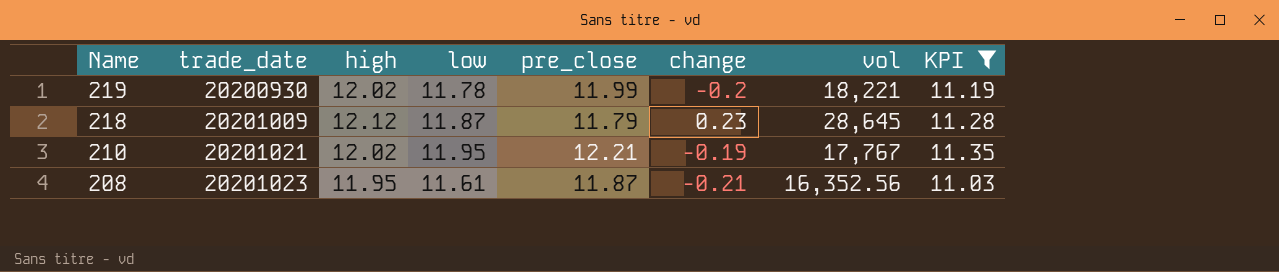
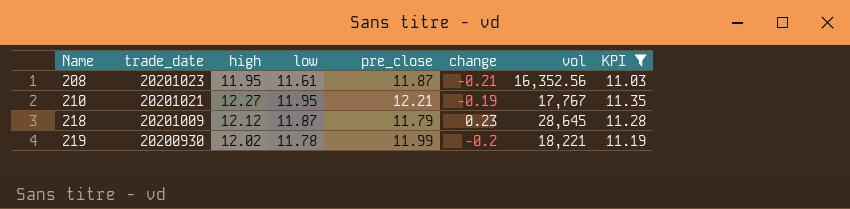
row order: Name descending -> Name ascending
210 | high: 12.02 -> 12.27

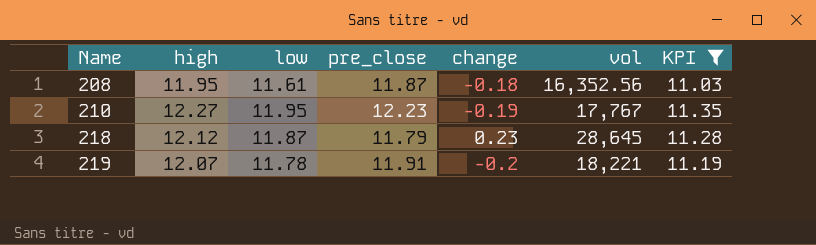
column trade_date | position: 2 -> none
208 | change: -0.21 -> -0.18
210 | pre_close: 12.21 -> 12.23
219 | high: 12.02 -> 12.07
219 | pre_close: 11.99 -> 11.91

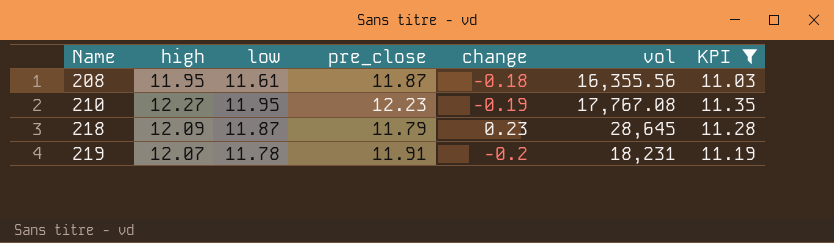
208 | vol: 16,352.56 -> 16,355.56
210 | vol: 17,767 -> 17,767.08
218 | high: 12.12 -> 12.09
219 | vol: 18,221 -> 18,231

